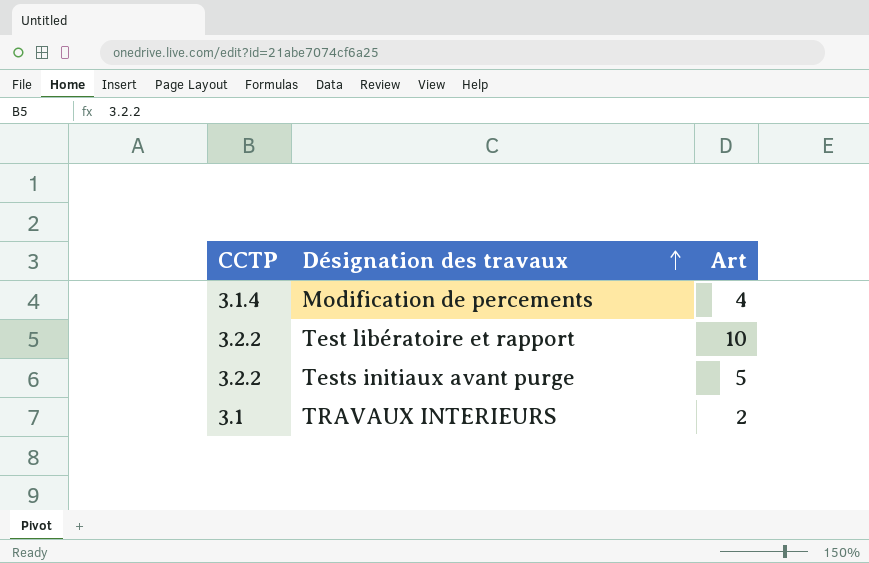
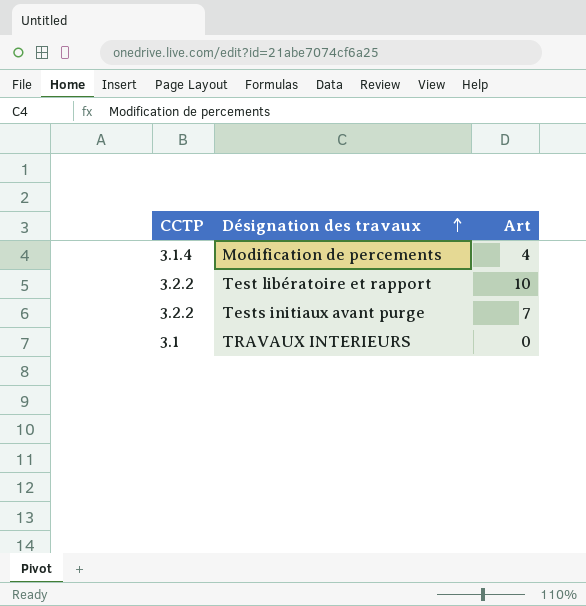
Tests initiaux avant purge | Art: 5 -> 7
TRAVAUX INTERIEURS | Art: 2 -> 0

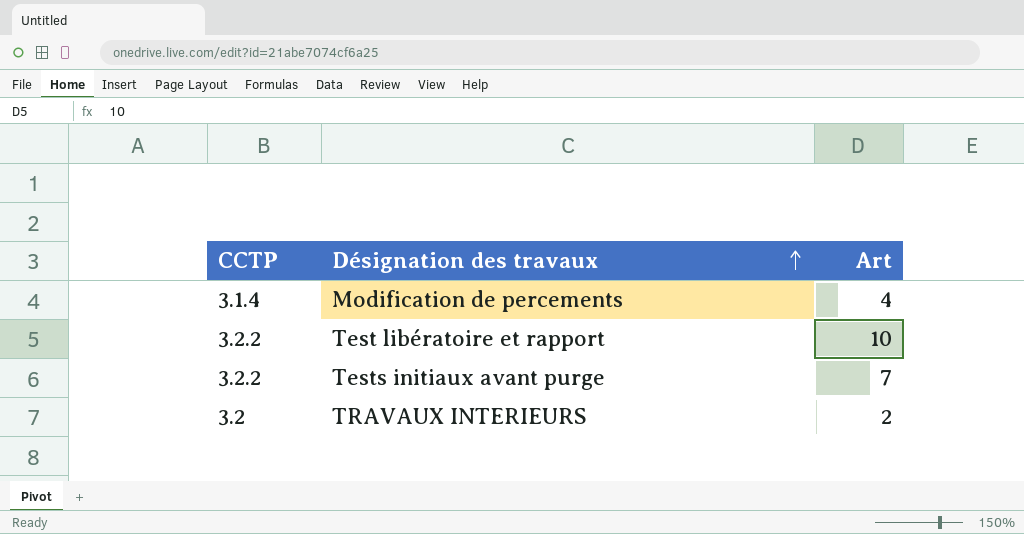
TRAVAUX INTERIEURS | CCTP: 3.1 -> 3.2
TRAVAUX INTERIEURS | Art: 0 -> 2

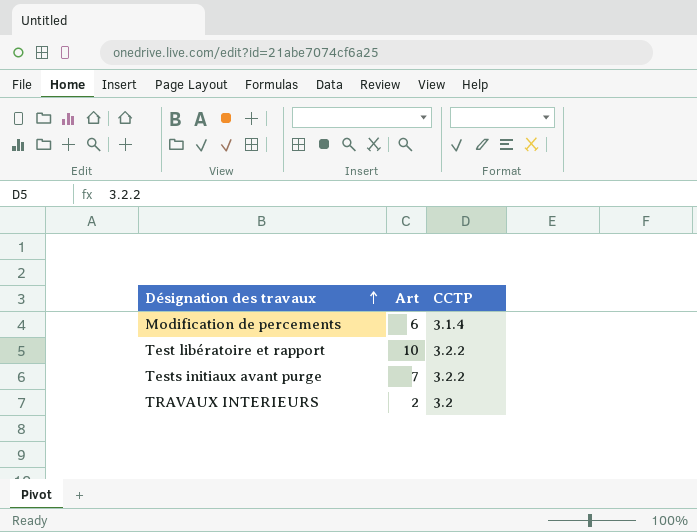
column CCTP | position: 1 -> 3
Modification de percements | Art: 4 -> 6

